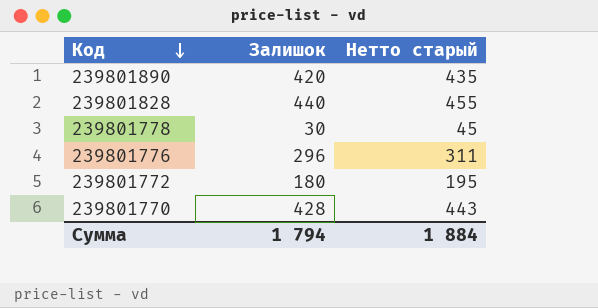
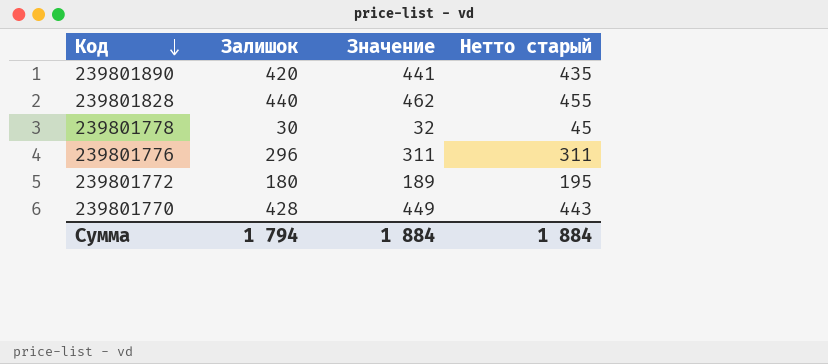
column Значение | formula: none -> [Залишок] * 1,05

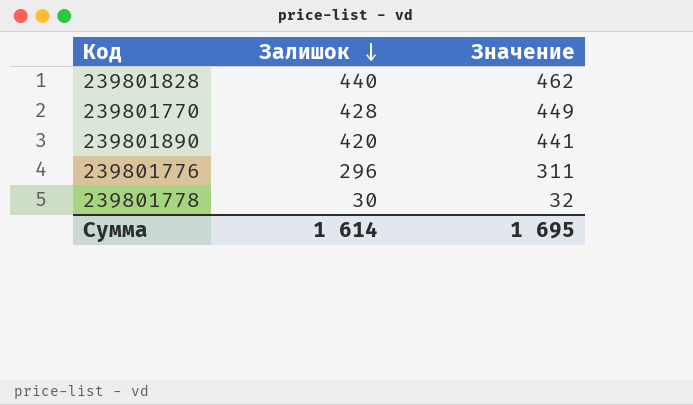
row order: Код descending -> Залишок descending
column Нетто старый | formula: [Залишок] + 15 -> none
row 239801772: 180 | 189 | 195 -> none
Сумма | Залишок: 1 794 -> 1 614
Сумма | Значение: 1 884 -> 1 695

